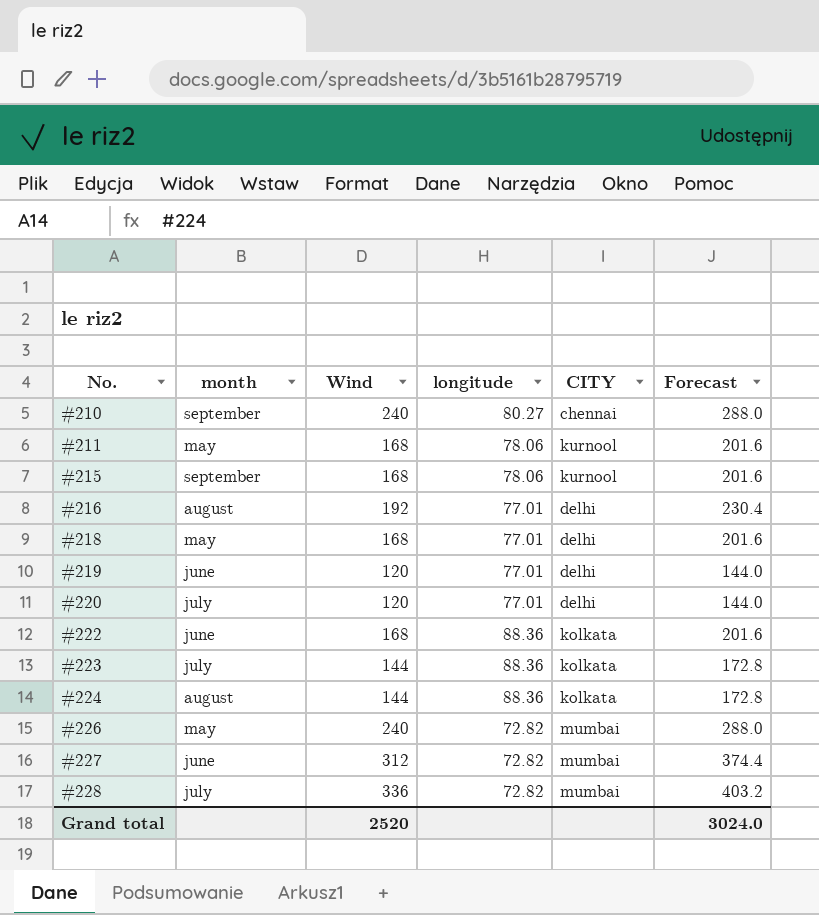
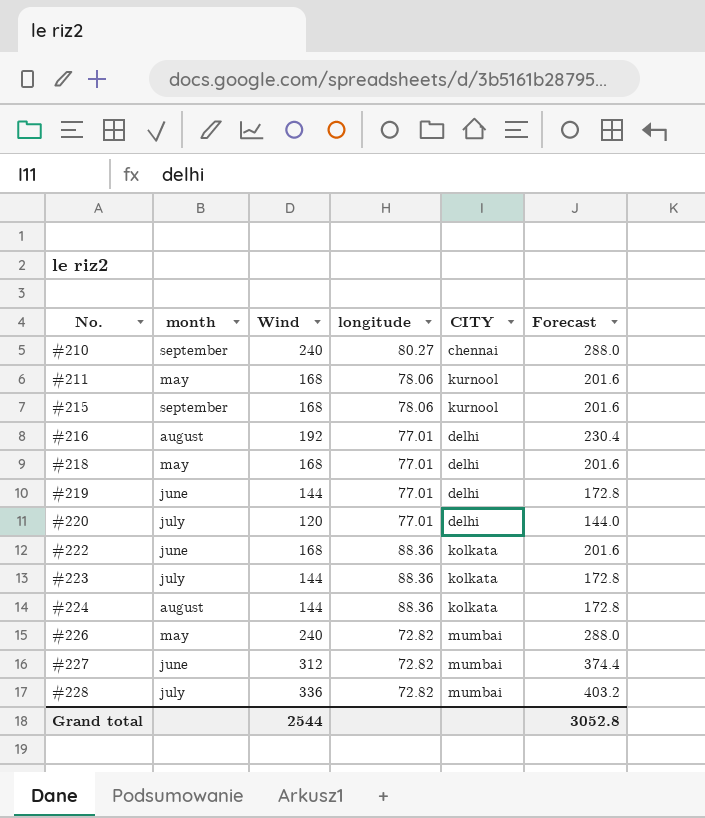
#219 | Wind: 120 -> 144
#219 | Forecast: 144.0 -> 172.8
Grand total | Wind: 2520 -> 2544
Grand total | Forecast: 3024.0 -> 3052.8

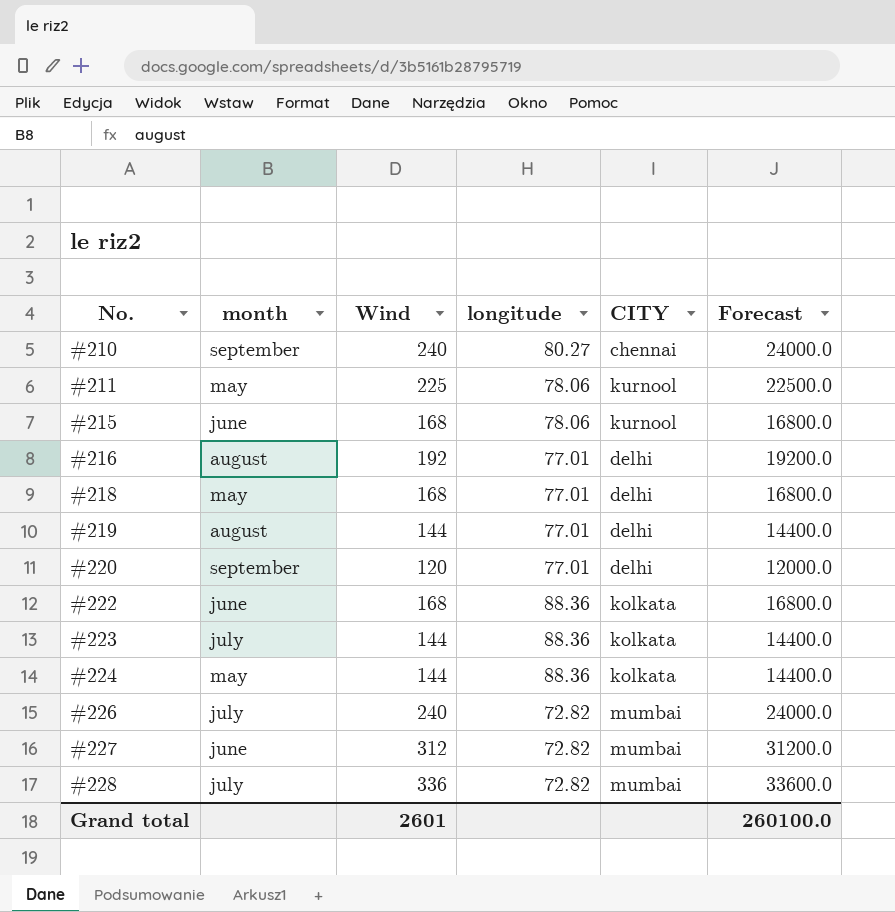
column Forecast | formula: [Wind] * 1.2 -> [Wind] * 100
#211 | Wind: 168 -> 225
#215 | month: september -> june
#219 | month: june -> august
#220 | month: july -> september
#224 | month: august -> may
#226 | month: may -> july
Grand total | Wind: 2544 -> 2601
Grand total | Forecast: 3052.8 -> 260100.0

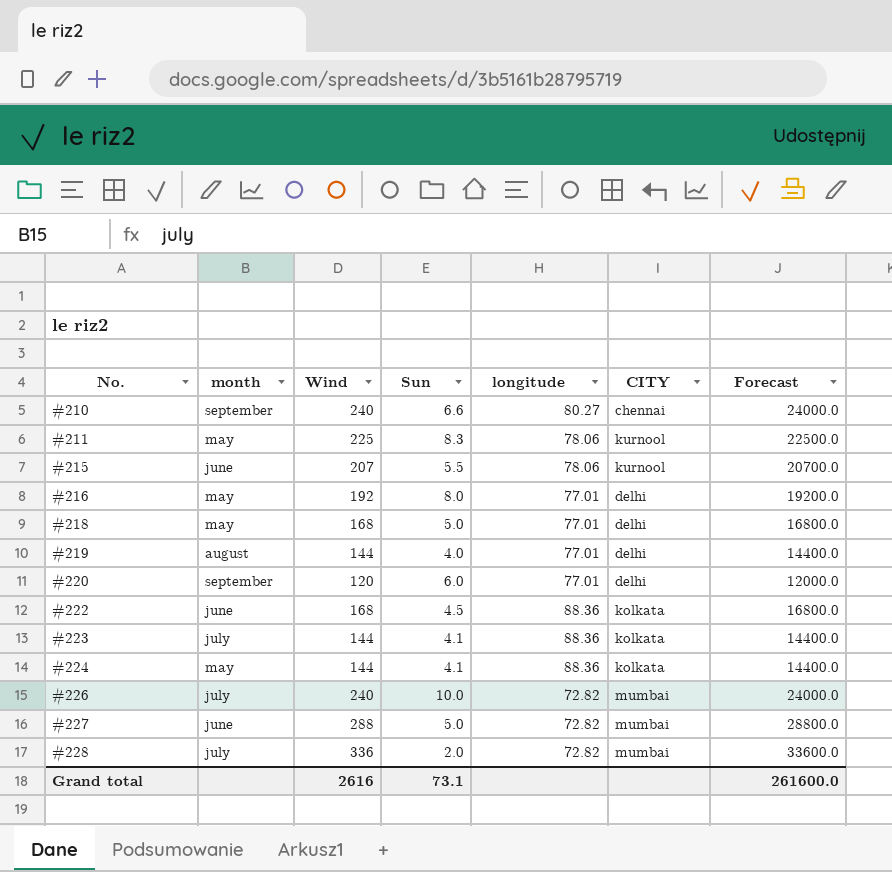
column Sun | position: none -> 4
#215 | Wind: 168 -> 207
#215 | Forecast: 16800.0 -> 20700.0
#216 | month: august -> may
#227 | Wind: 312 -> 288
#227 | Forecast: 31200.0 -> 28800.0
Grand total | Wind: 2601 -> 2616
Grand total | Forecast: 260100.0 -> 261600.0

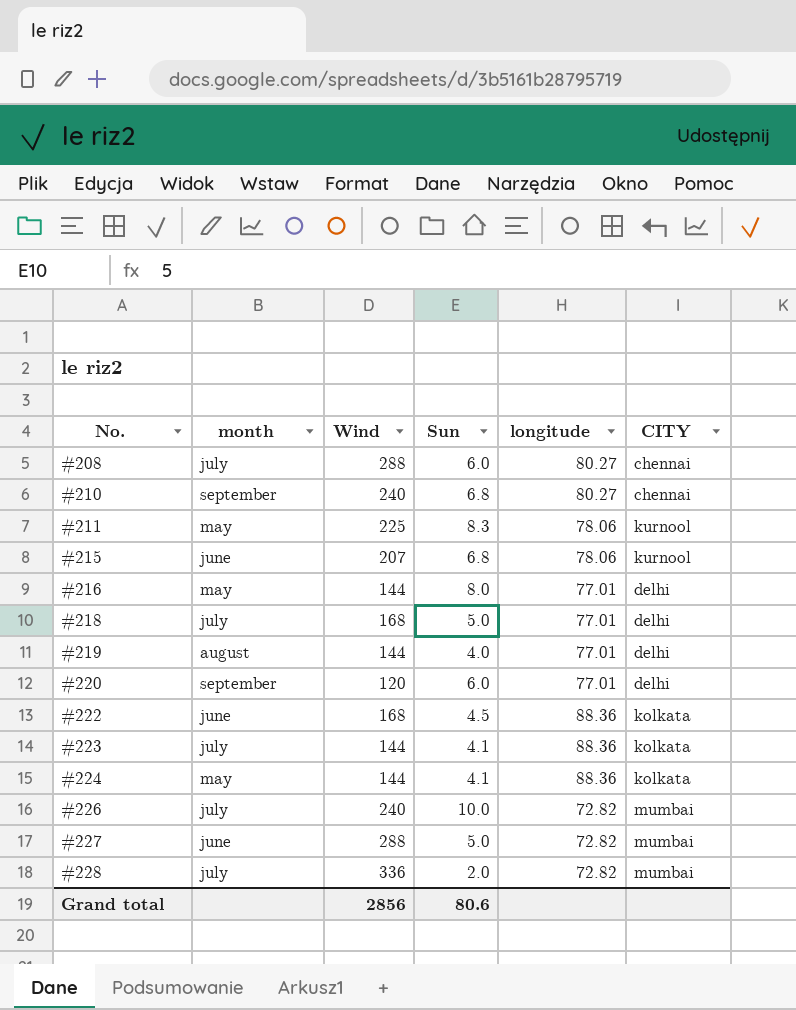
column Forecast | formula: [Wind] * 100 -> none
row #208: none -> july | 288 | 6.0 | 80.27 | chennai
#210 | Sun: 6.6 -> 6.8
#215 | Sun: 5.5 -> 6.8
#216 | Wind: 192 -> 144
#218 | month: may -> july
Grand total | Wind: 2616 -> 2856
Grand total | Sun: 73.1 -> 80.6

